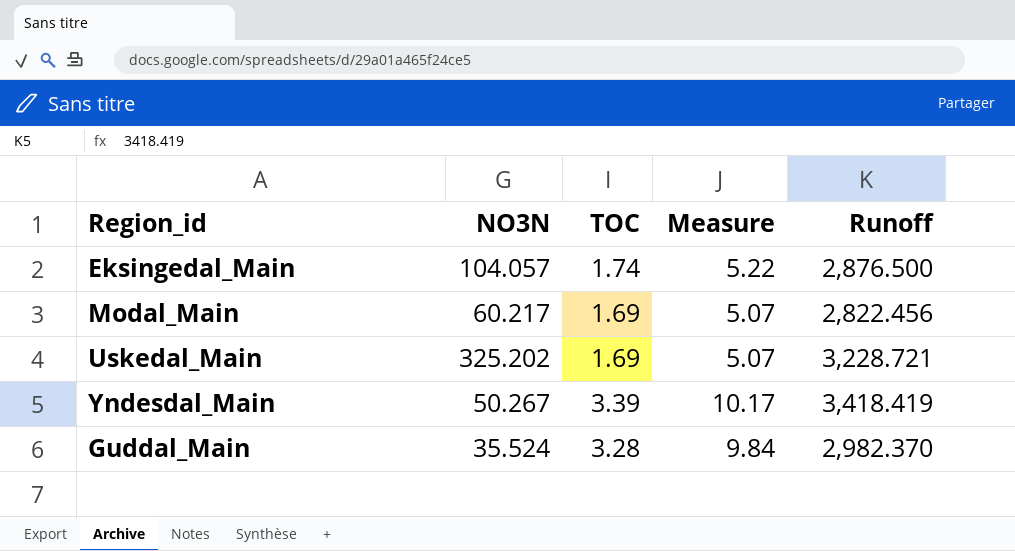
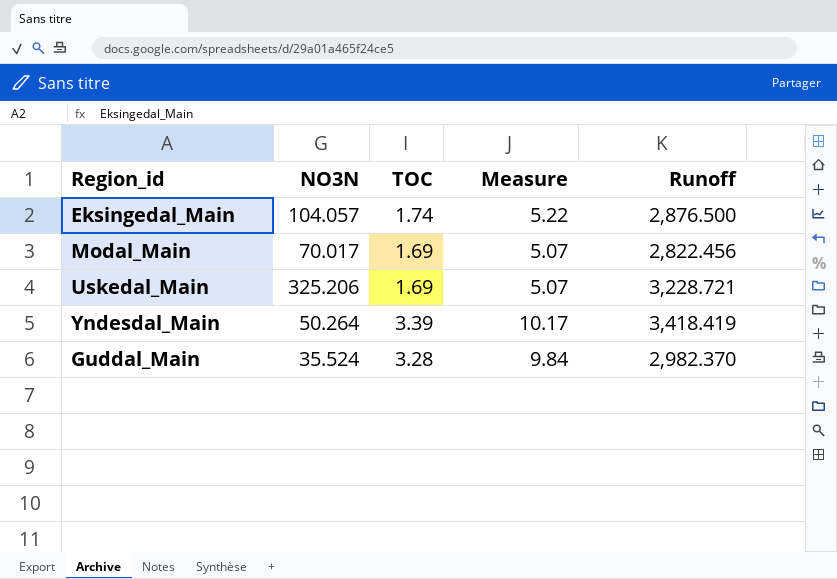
Modal_Main | NO3N: 60.217 -> 70.017
Uskedal_Main | NO3N: 325.202 -> 325.206
Yndesdal_Main | NO3N: 50.267 -> 50.264

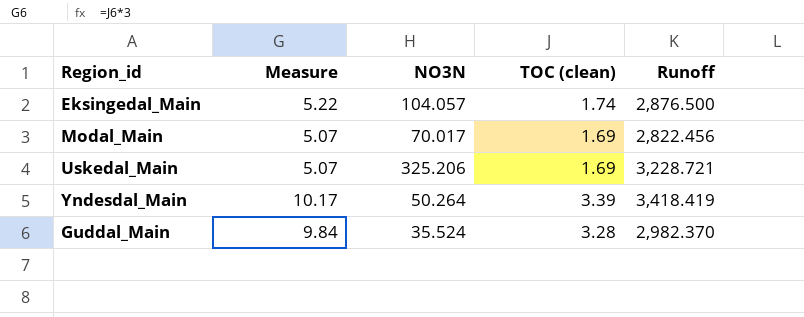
column Measure | position: 4 -> 2
column name: TOC -> TOC (clean)

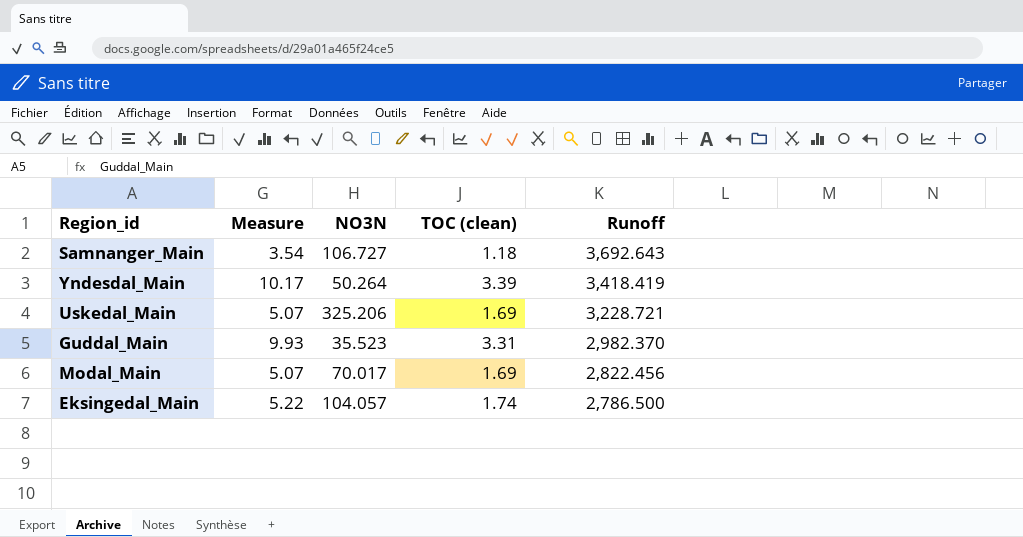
row order: none -> Runoff descending
row Samnanger_Main: none -> 3.54 | 106.727 | 1.18 | 3,692.643
Guddal_Main | Measure: 9.84 -> 9.93
Guddal_Main | NO3N: 35.524 -> 35.523
Guddal_Main | TOC (clean): 3.28 -> 3.31
Eksingedal_Main | Runoff: 2,876.500 -> 2,786.500

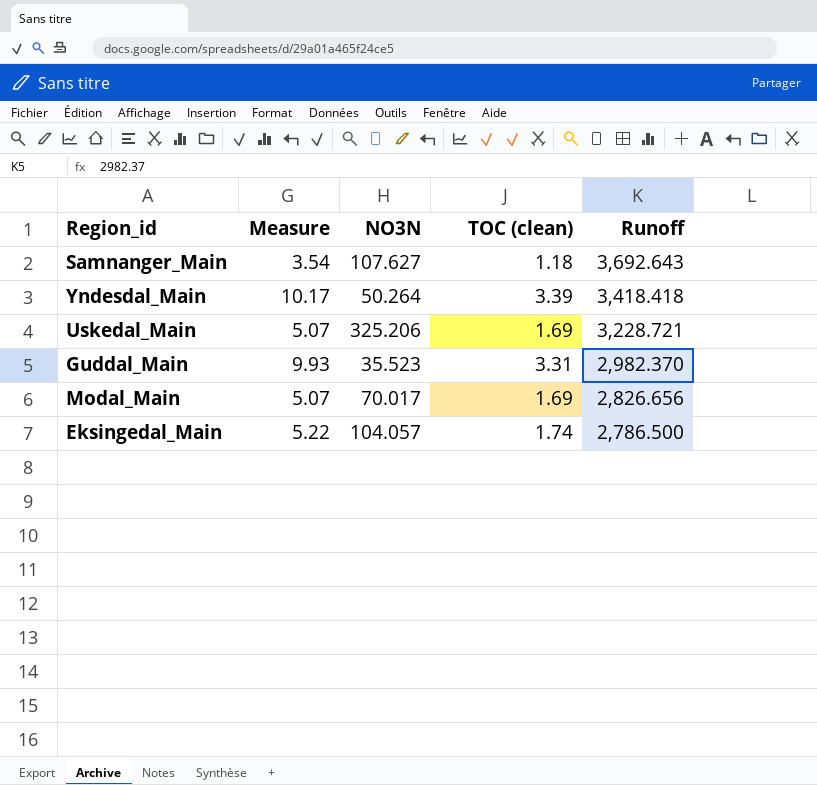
Samnanger_Main | NO3N: 106.727 -> 107.627
Yndesdal_Main | Runoff: 3,418.419 -> 3,418.418
Modal_Main | Runoff: 2,822.456 -> 2,826.656

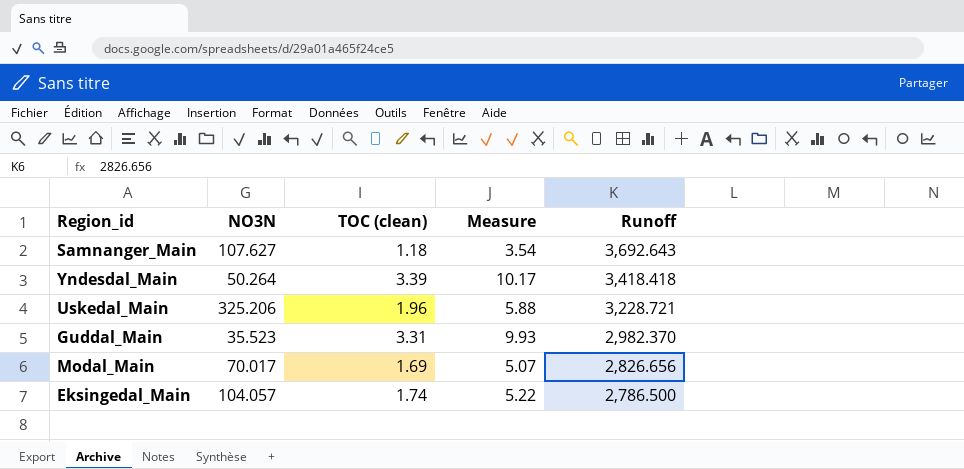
column Measure | position: 2 -> 4
Uskedal_Main | TOC (clean): 1.69 -> 1.96
Uskedal_Main | Measure: 5.07 -> 5.88

